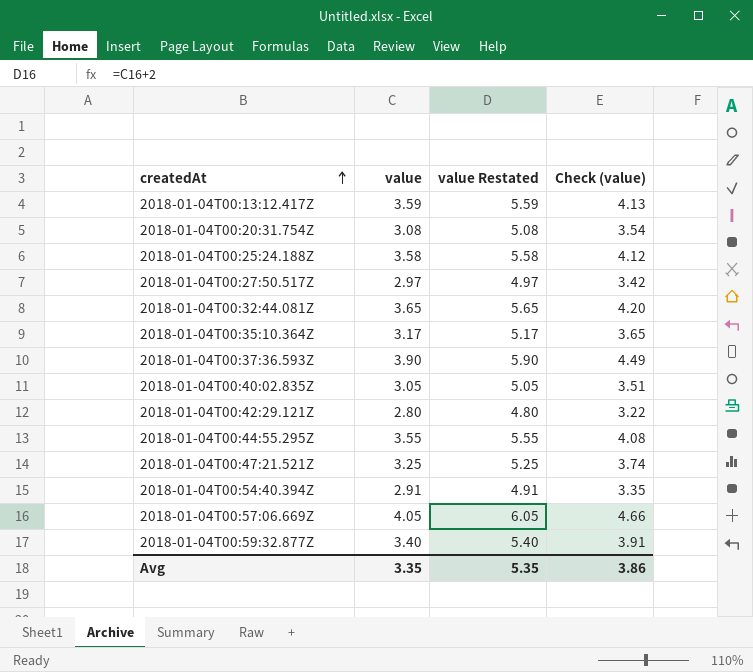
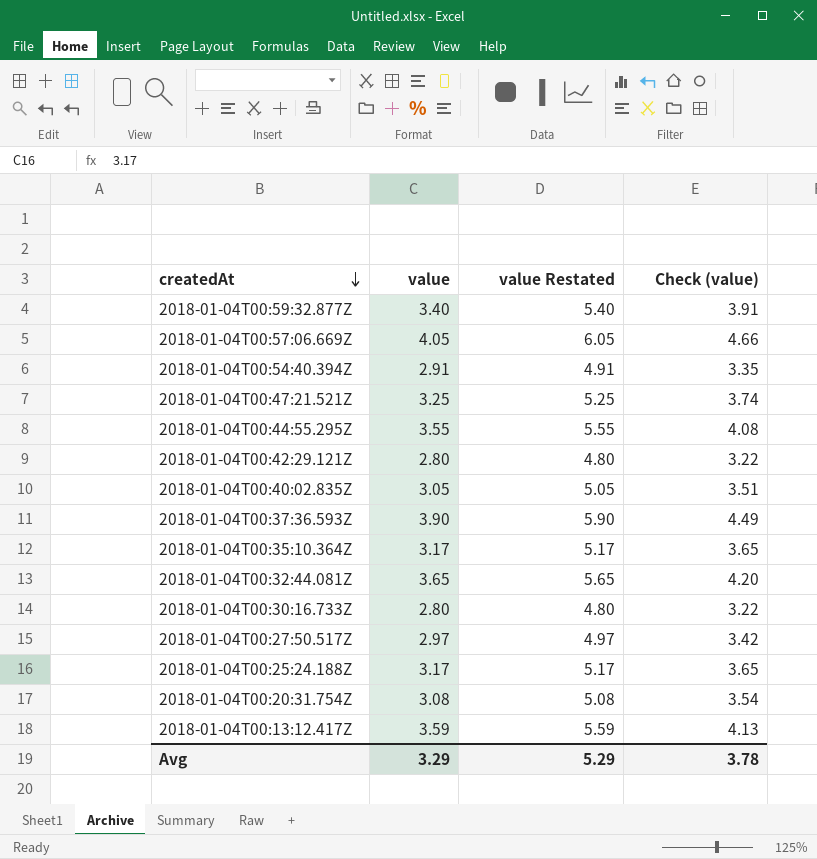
row order: createdAt ascending -> createdAt descending
row 2018-01-04T00:30:16.733Z: none -> 2.80 | 4.80 | 3.22
2018-01-04T00:25:24.188Z | value: 3.58 -> 3.17
2018-01-04T00:25:24.188Z | value Restated: 5.58 -> 5.17
2018-01-04T00:25:24.188Z | Check (value): 4.12 -> 3.65
Avg | value: 3.35 -> 3.29
Avg | value Restated: 5.35 -> 5.29
Avg | Check (value): 3.86 -> 3.78

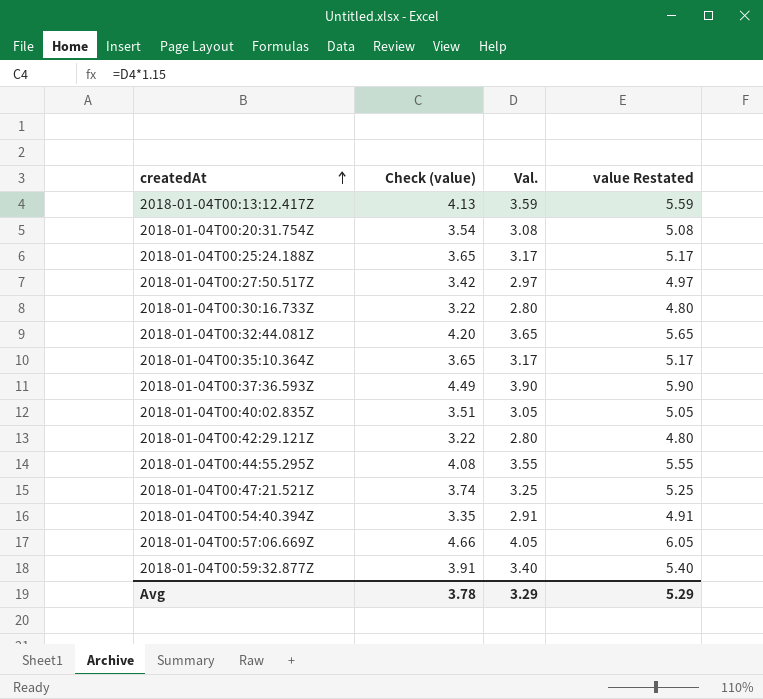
row order: createdAt descending -> createdAt ascending
column Check (value) | position: 4 -> 2
column name: value -> Val.

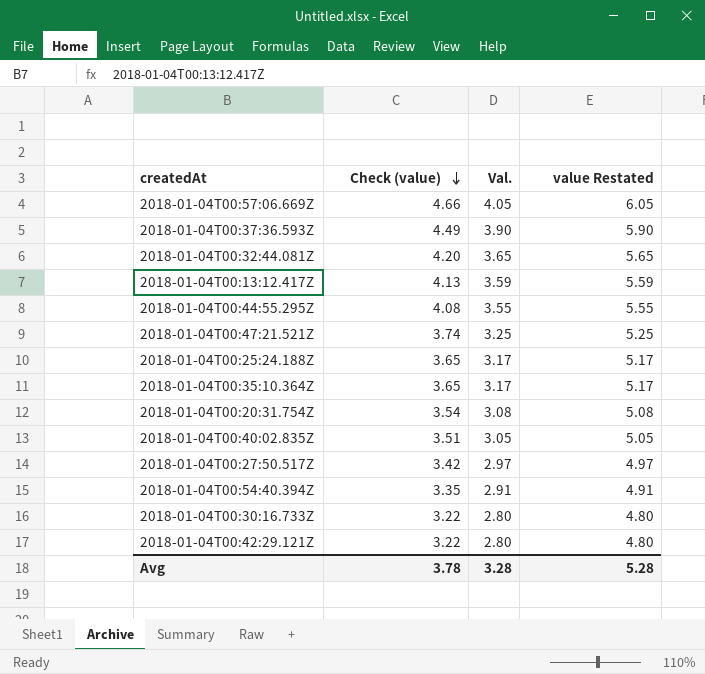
row order: createdAt ascending -> Check (value) descending
row 2018-01-04T00:59:32.877Z: 3.91 | 3.40 | 5.40 -> none
Avg | Val.: 3.29 -> 3.28
Avg | value Restated: 5.29 -> 5.28

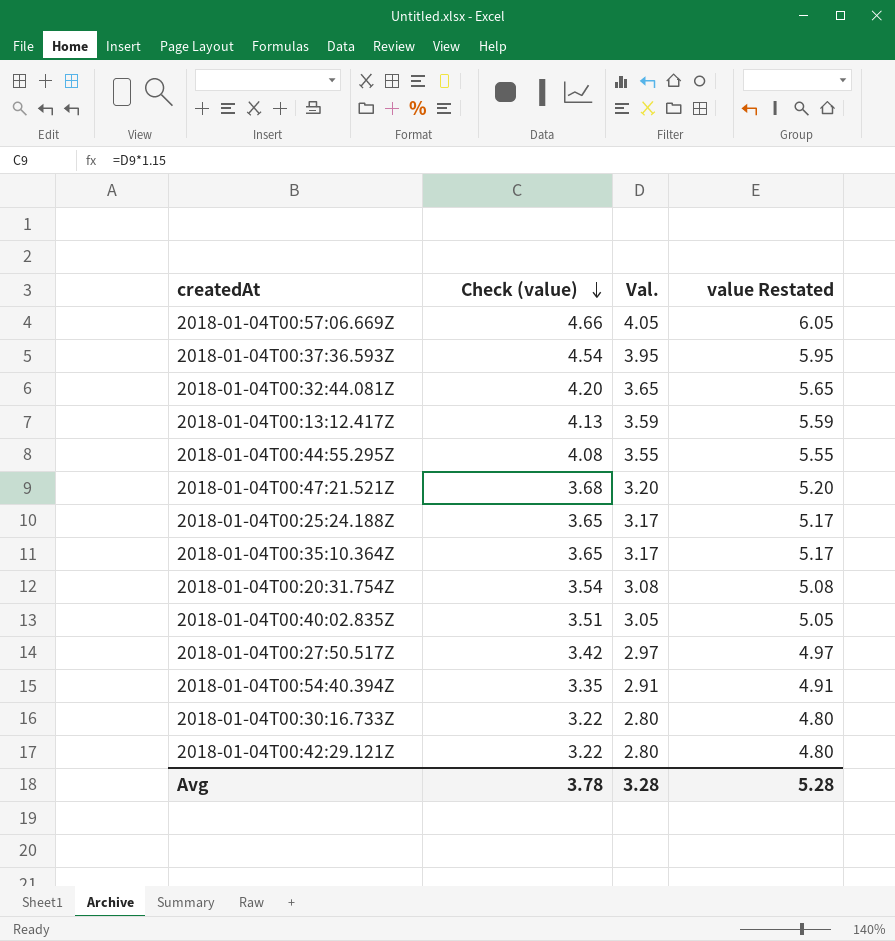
2018-01-04T00:37:36.593Z | Check (value): 4.49 -> 4.54
2018-01-04T00:37:36.593Z | Val.: 3.90 -> 3.95
2018-01-04T00:37:36.593Z | value Restated: 5.90 -> 5.95
2018-01-04T00:47:21.521Z | Check (value): 3.74 -> 3.68
2018-01-04T00:47:21.521Z | Val.: 3.25 -> 3.20
2018-01-04T00:47:21.521Z | value Restated: 5.25 -> 5.20

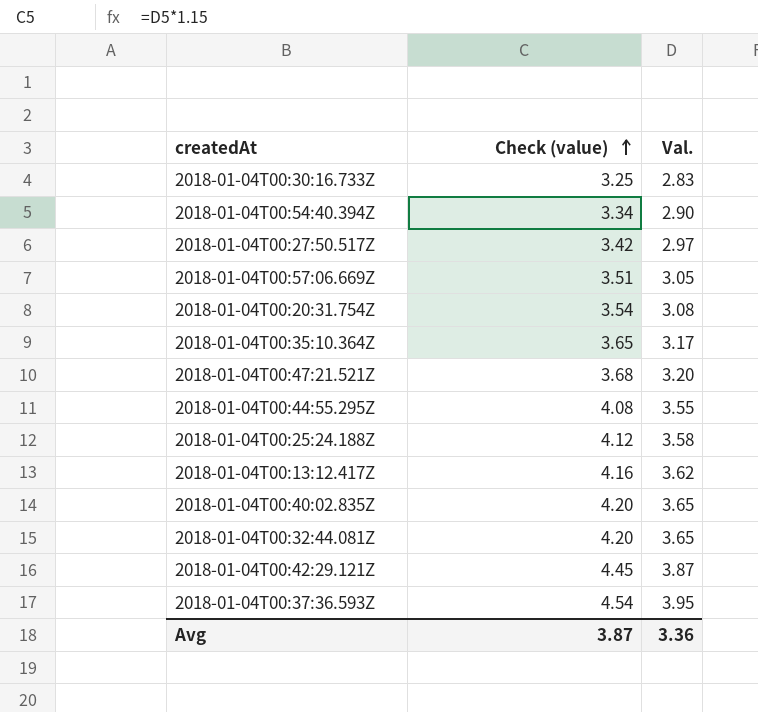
row order: Check (value) descending -> Check (value) ascending
column value Restated | formula: [Val.] + 2 -> none
2018-01-04T00:30:16.733Z | Check (value): 3.22 -> 3.25
2018-01-04T00:30:16.733Z | Val.: 2.80 -> 2.83
2018-01-04T00:54:40.394Z | Check (value): 3.35 -> 3.34
2018-01-04T00:54:40.394Z | Val.: 2.91 -> 2.90
2018-01-04T00:57:06.669Z | Check (value): 4.66 -> 3.51
2018-01-04T00:57:06.669Z | Val.: 4.05 -> 3.05
2018-01-04T00:25:24.188Z | Check (value): 3.65 -> 4.12
2018-01-04T00:25:24.188Z | Val.: 3.17 -> 3.58
2018-01-04T00:13:12.417Z | Check (value): 4.13 -> 4.16
2018-01-04T00:13:12.417Z | Val.: 3.59 -> 3.62
2018-01-04T00:40:02.835Z | Check (value): 3.51 -> 4.20
2018-01-04T00:40:02.835Z | Val.: 3.05 -> 3.65
2018-01-04T00:42:29.121Z | Check (value): 3.22 -> 4.45
2018-01-04T00:42:29.121Z | Val.: 2.80 -> 3.87
Avg | Check (value): 3.78 -> 3.87
Avg | Val.: 3.28 -> 3.36

